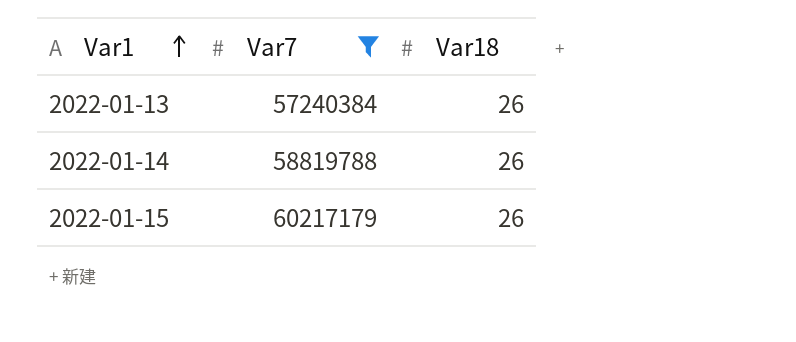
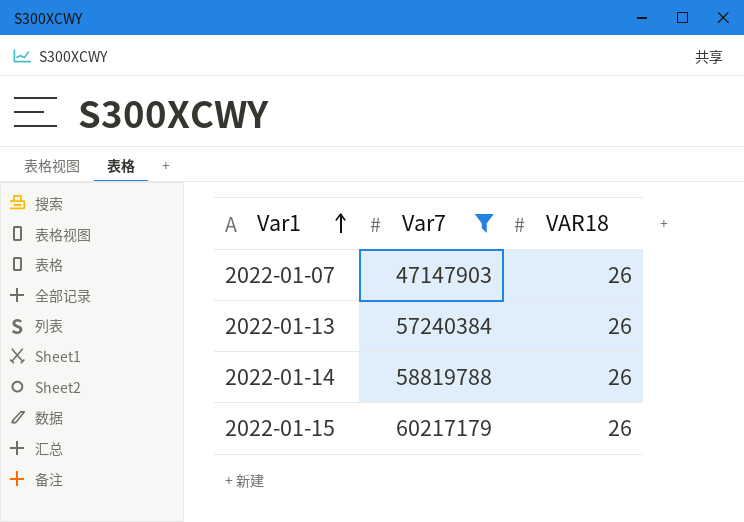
column name: Var18 -> VAR18
row 2022-01-07: none -> 47147903 | 26

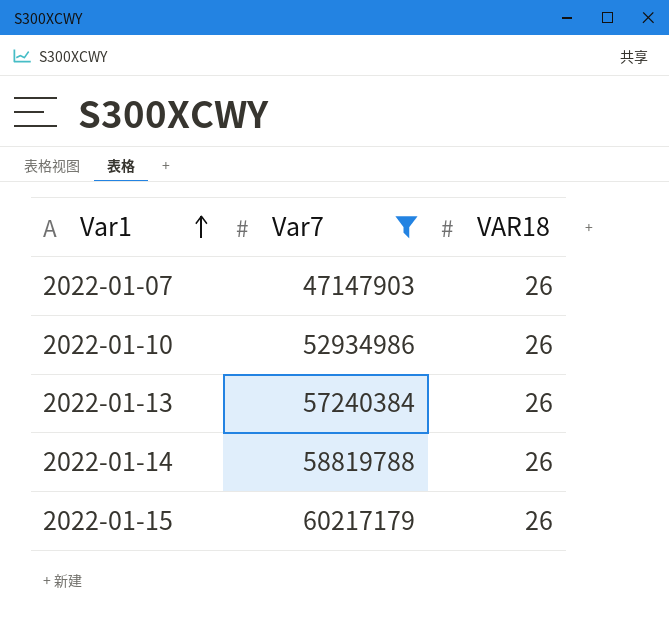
row 2022-01-10: none -> 52934986 | 26

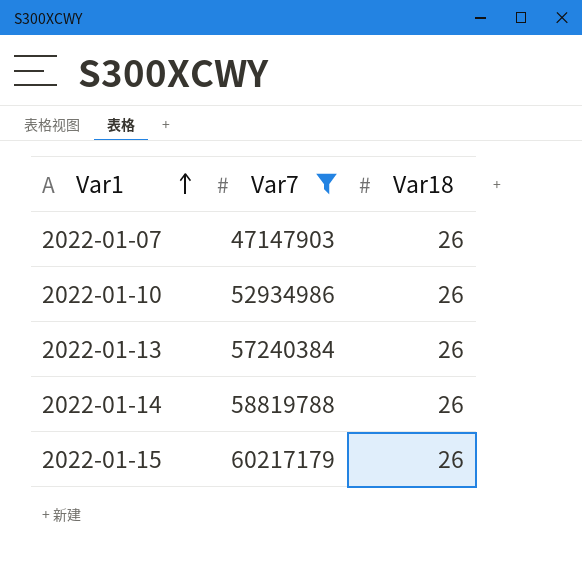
column name: VAR18 -> Var18

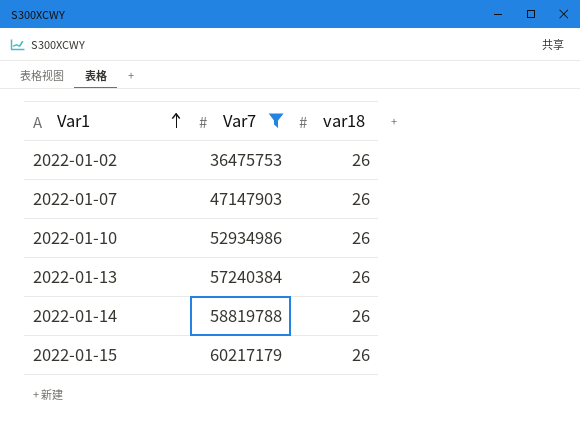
column name: Var18 -> var18
row 2022-01-02: none -> 36475753 | 26

